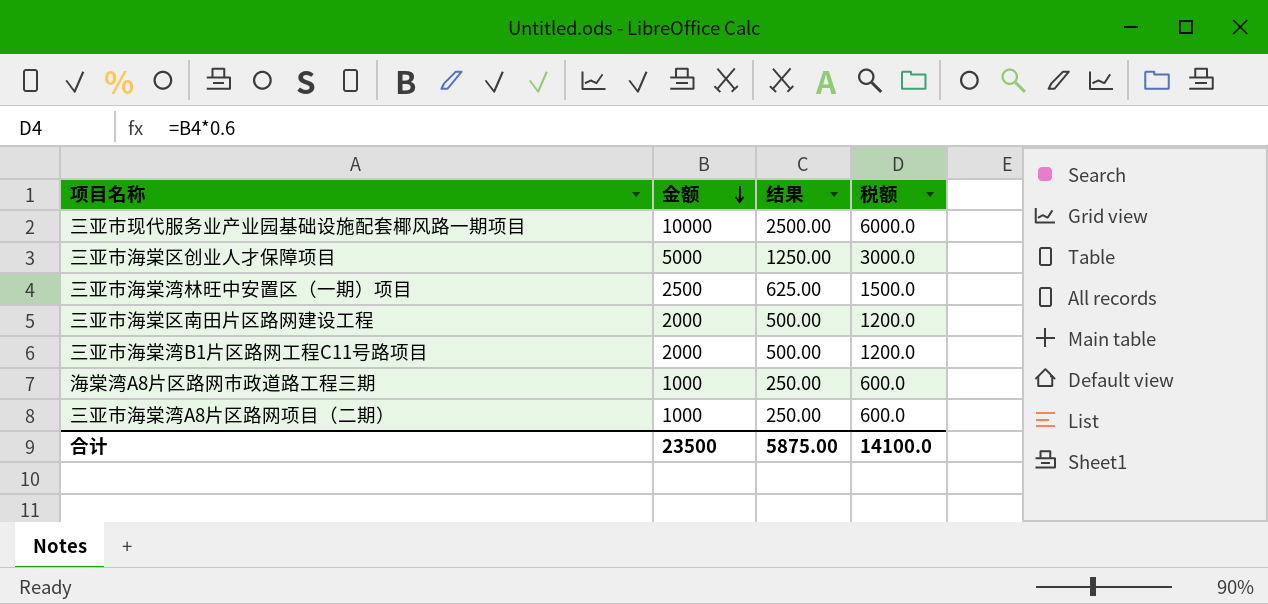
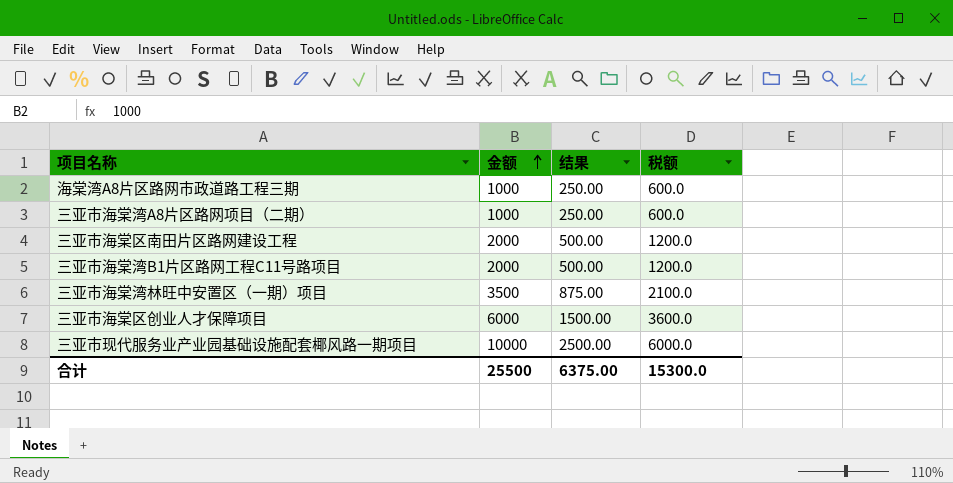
row order: 金额 descending -> 金额 ascending
三亚市海棠湾林旺中安置区（一期）项目 | 金额: 2500 -> 3500
三亚市海棠湾林旺中安置区（一期）项目 | 结果: 625.00 -> 875.00
三亚市海棠湾林旺中安置区（一期）项目 | 税额: 1500.0 -> 2100.0
三亚市海棠区创业人才保障项目 | 金额: 5000 -> 6000
三亚市海棠区创业人才保障项目 | 结果: 1250.00 -> 1500.00
三亚市海棠区创业人才保障项目 | 税额: 3000.0 -> 3600.0
合计 | 金额: 23500 -> 25500
合计 | 结果: 5875.00 -> 6375.00
合计 | 税额: 14100.0 -> 15300.0

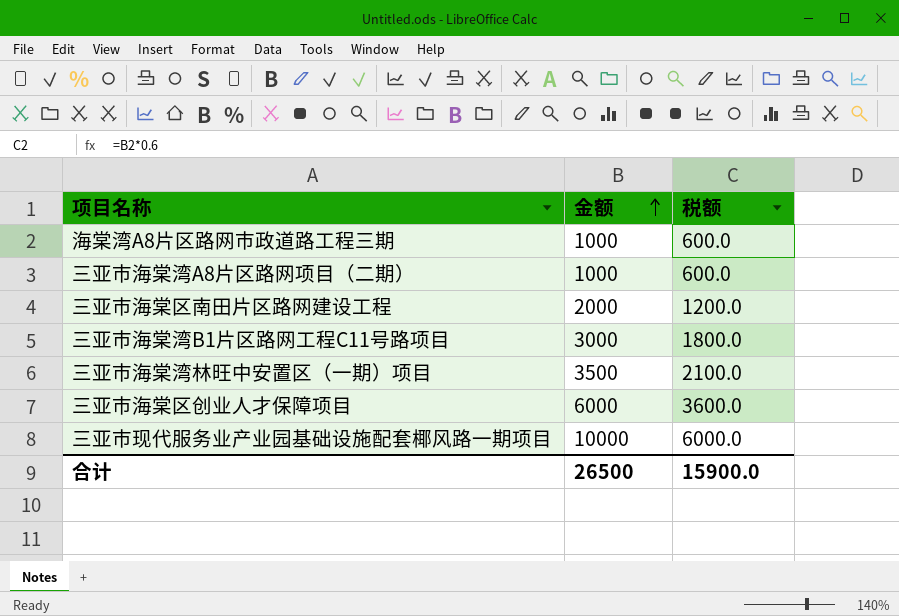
column 结果 | formula: [金额] * 0.25 -> none
三亚市海棠湾B1片区路网工程C11号路项目 | 金额: 2000 -> 3000
三亚市海棠湾B1片区路网工程C11号路项目 | 税额: 1200.0 -> 1800.0
合计 | 金额: 25500 -> 26500
合计 | 税额: 15300.0 -> 15900.0

